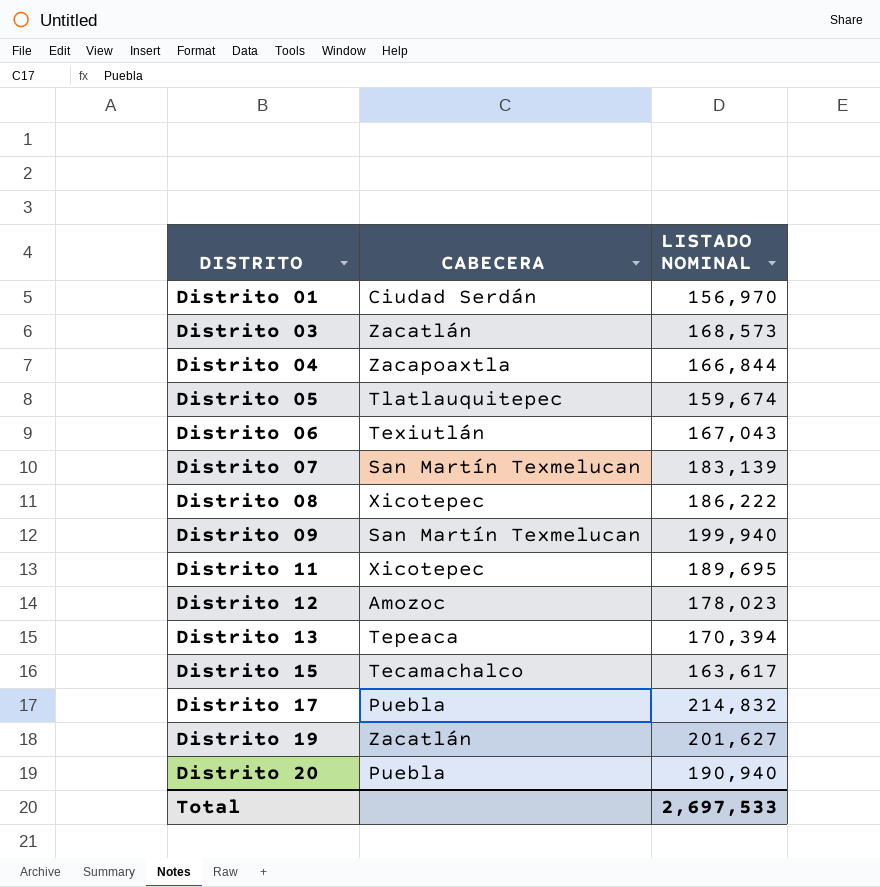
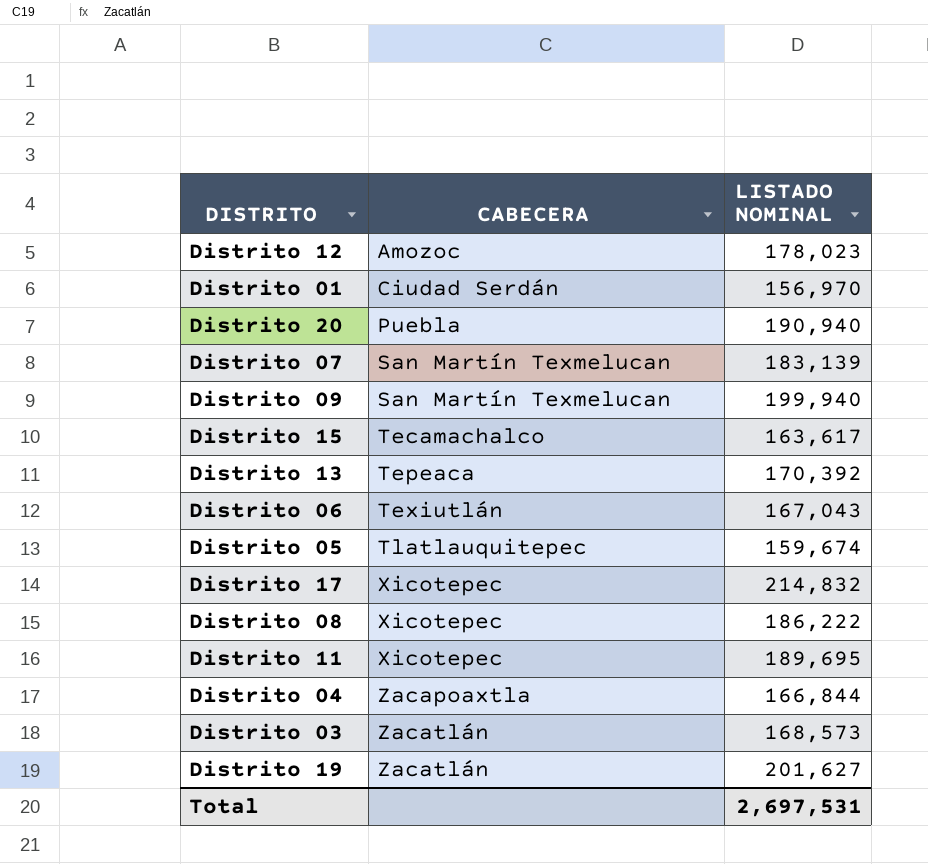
row order: DISTRITO ascending -> CABECERA ascending
Distrito 13 | LISTADO NOMINAL: 170,394 -> 170,392
Distrito 17 | CABECERA: Puebla -> Xicotepec
Total | LISTADO NOMINAL: 2,697,533 -> 2,697,531

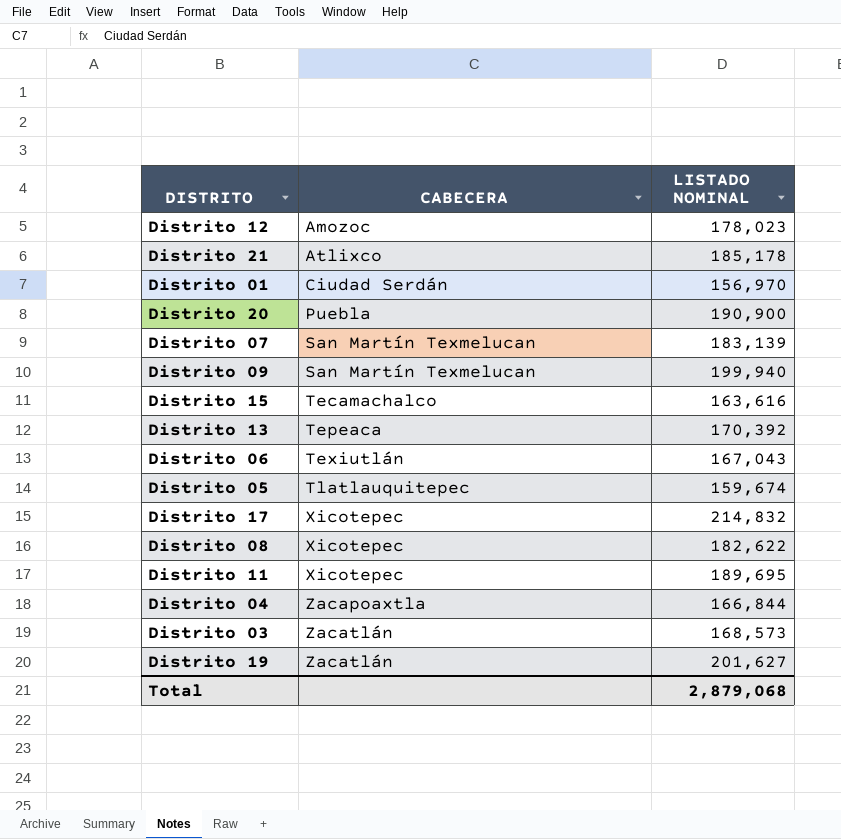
row Distrito 21: none -> Atlixco | 185,178
Distrito 20 | LISTADO NOMINAL: 190,940 -> 190,900
Distrito 15 | LISTADO NOMINAL: 163,617 -> 163,616
Distrito 08 | LISTADO NOMINAL: 186,222 -> 182,622
Total | LISTADO NOMINAL: 2,697,531 -> 2,879,068

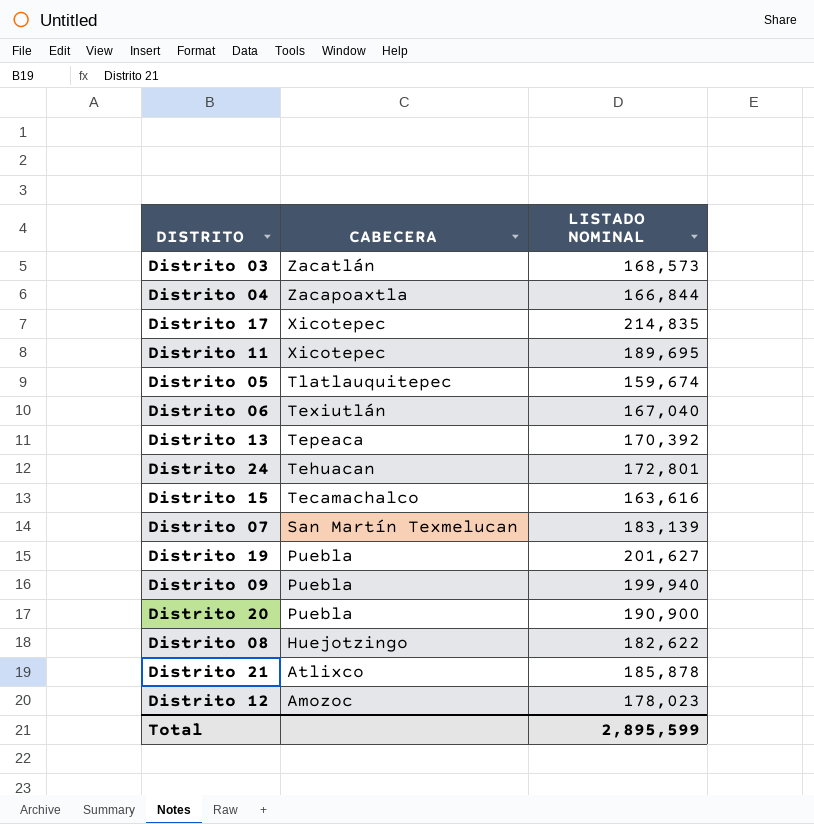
row order: CABECERA ascending -> CABECERA descending
row Distrito 01: Ciudad Serdán | 156,970 -> none
Distrito 17 | LISTADO NOMINAL: 214,832 -> 214,835
Distrito 06 | LISTADO NOMINAL: 167,043 -> 167,040
row Distrito 24: none -> Tehuacan | 172,801
Distrito 19 | CABECERA: Zacatlán -> Puebla
Distrito 09 | CABECERA: San Martín Texmelucan -> Puebla
Distrito 08 | CABECERA: Xicotepec -> Huejotzingo
Distrito 21 | LISTADO NOMINAL: 185,178 -> 185,878
Total | LISTADO NOMINAL: 2,879,068 -> 2,895,599

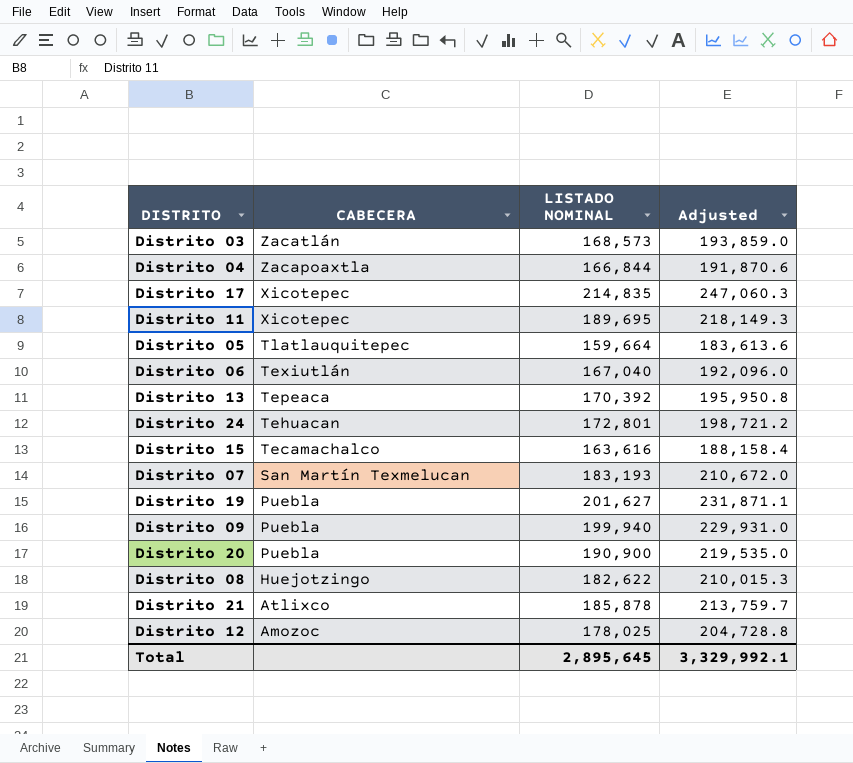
column Adjusted | formula: none -> [LISTADO NOMINAL] * 1.15
Distrito 05 | LISTADO NOMINAL: 159,674 -> 159,664
Distrito 07 | LISTADO NOMINAL: 183,139 -> 183,193
Distrito 12 | LISTADO NOMINAL: 178,023 -> 178,025
Total | LISTADO NOMINAL: 2,895,599 -> 2,895,645

